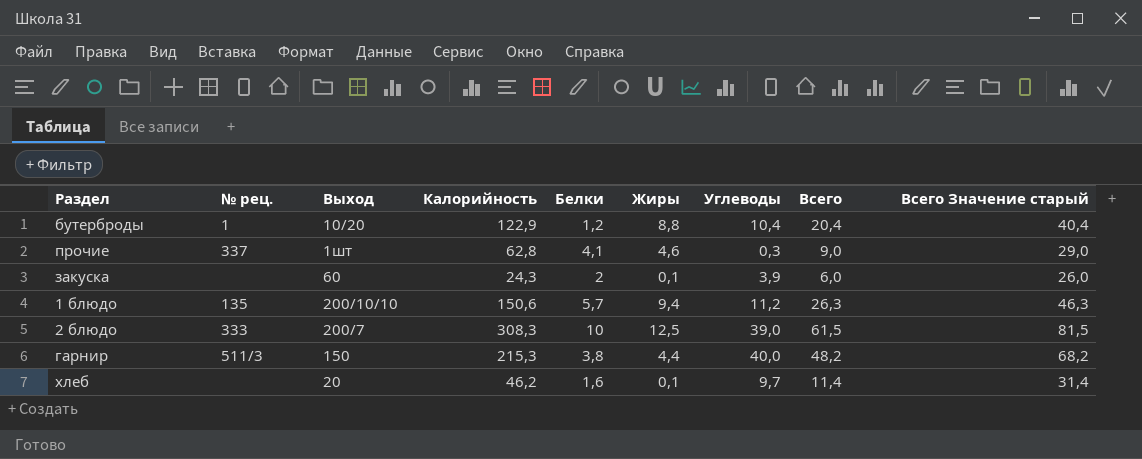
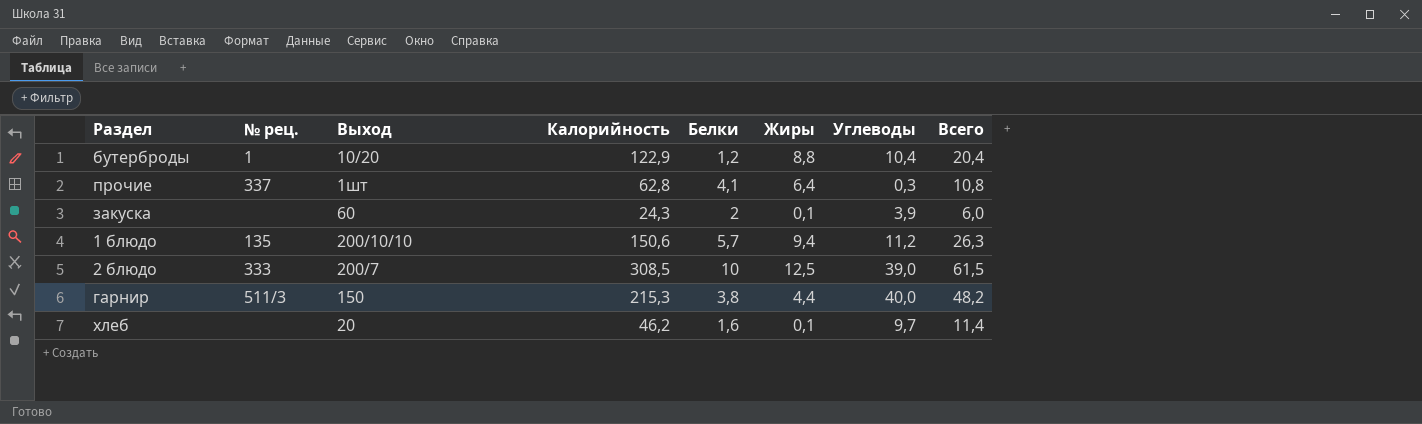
column Всего Значение старый | formula: [Всего] + 20 -> none
прочие | Жиры: 4,6 -> 6,4
прочие | Всего: 9,0 -> 10,8
2 блюдо | Калорийность: 308,3 -> 308,5

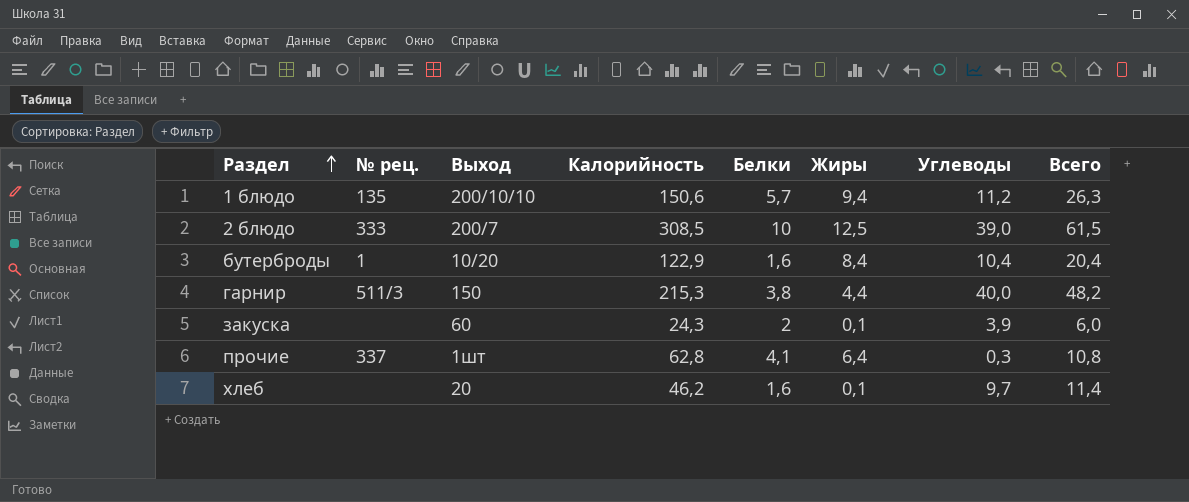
row order: none -> Раздел ascending
бутерброды | Белки: 1,2 -> 1,6
бутерброды | Жиры: 8,8 -> 8,4

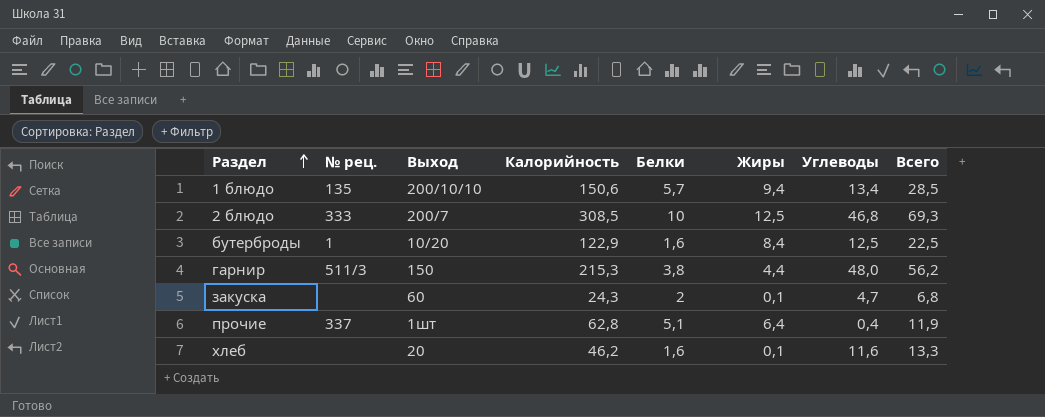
1 блюдо | Углеводы: 11,2 -> 13,4
1 блюдо | Всего: 26,3 -> 28,5
2 блюдо | Углеводы: 39,0 -> 46,8
2 блюдо | Всего: 61,5 -> 69,3
бутерброды | Углеводы: 10,4 -> 12,5
бутерброды | Всего: 20,4 -> 22,5
гарнир | Углеводы: 40,0 -> 48,0
гарнир | Всего: 48,2 -> 56,2
закуска | Углеводы: 3,9 -> 4,7
закуска | Всего: 6,0 -> 6,8
прочие | Белки: 4,1 -> 5,1
прочие | Углеводы: 0,3 -> 0,4
прочие | Всего: 10,8 -> 11,9
хлеб | Углеводы: 9,7 -> 11,6
хлеб | Всего: 11,4 -> 13,3

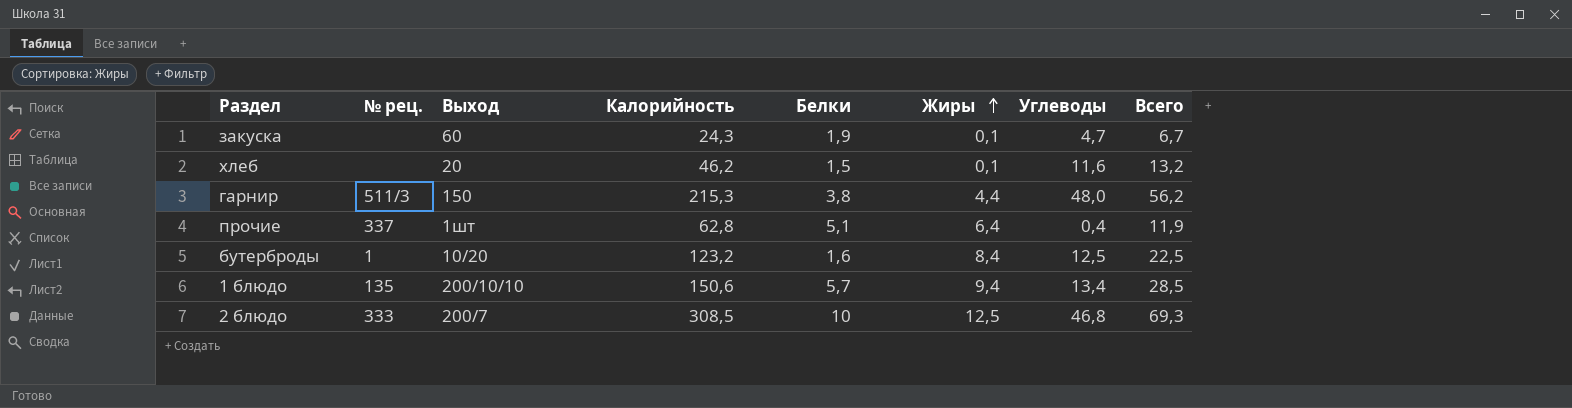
row order: Раздел ascending -> Жиры ascending
закуска | Белки: 2 -> 1,9
закуска | Всего: 6,8 -> 6,7
хлеб | Белки: 1,6 -> 1,5
хлеб | Всего: 13,3 -> 13,2
бутерброды | Калорийность: 122,9 -> 123,2

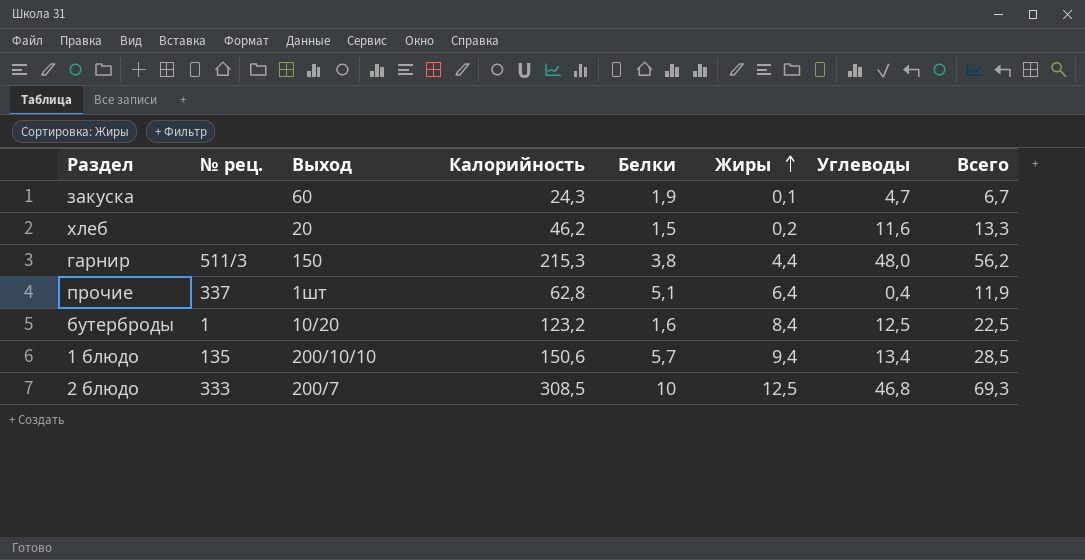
хлеб | Жиры: 0,1 -> 0,2
хлеб | Всего: 13,2 -> 13,3

